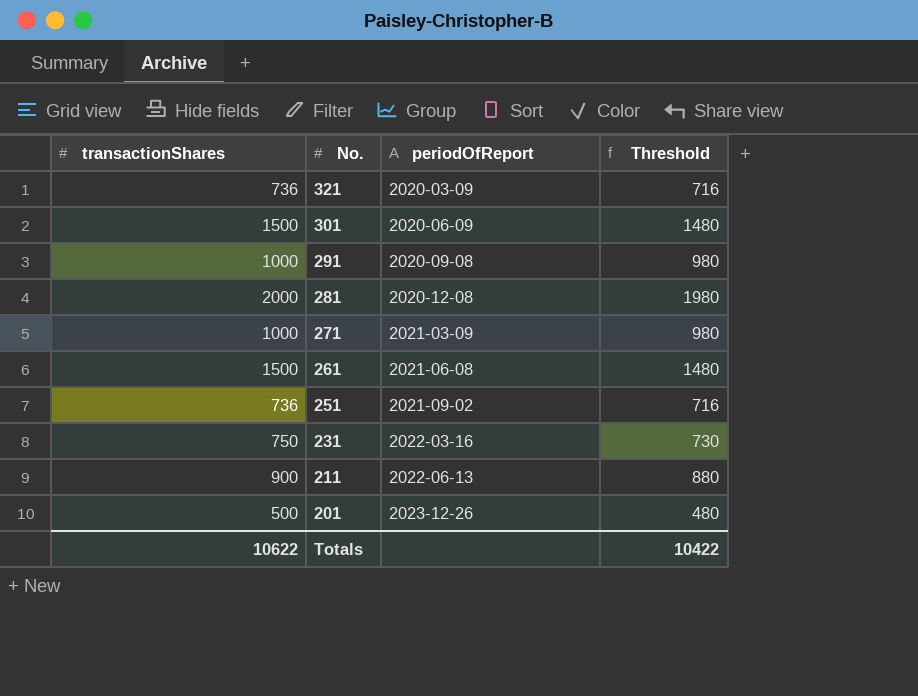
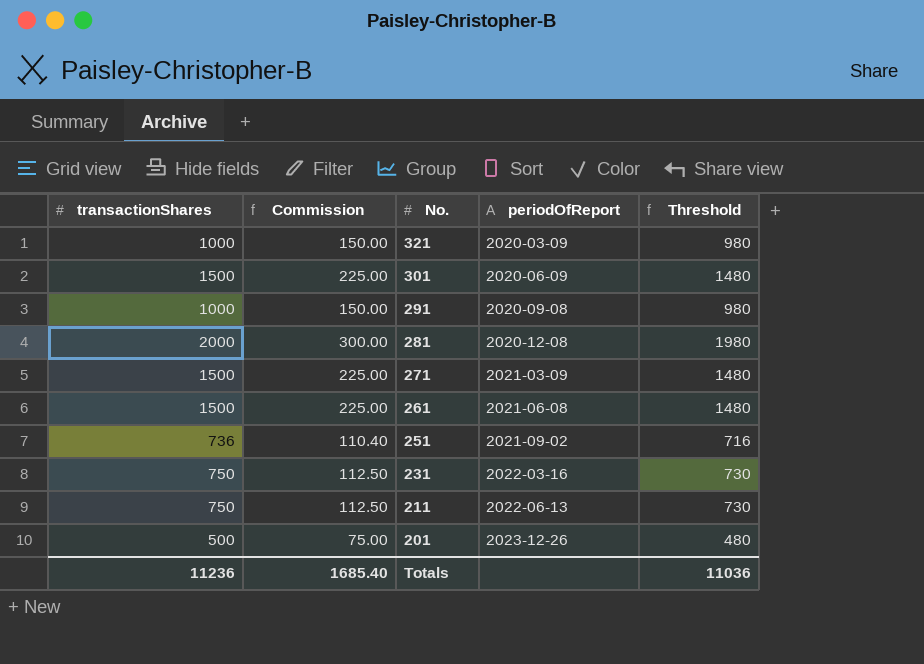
column Commission | formula: none -> [transactionShares] * 0.15
321 | transactionShares: 736 -> 1000
321 | Threshold: 716 -> 980
271 | transactionShares: 1000 -> 1500
271 | Threshold: 980 -> 1480
211 | transactionShares: 900 -> 750
211 | Threshold: 880 -> 730
Totals | transactionShares: 10622 -> 11236
Totals | Threshold: 10422 -> 11036

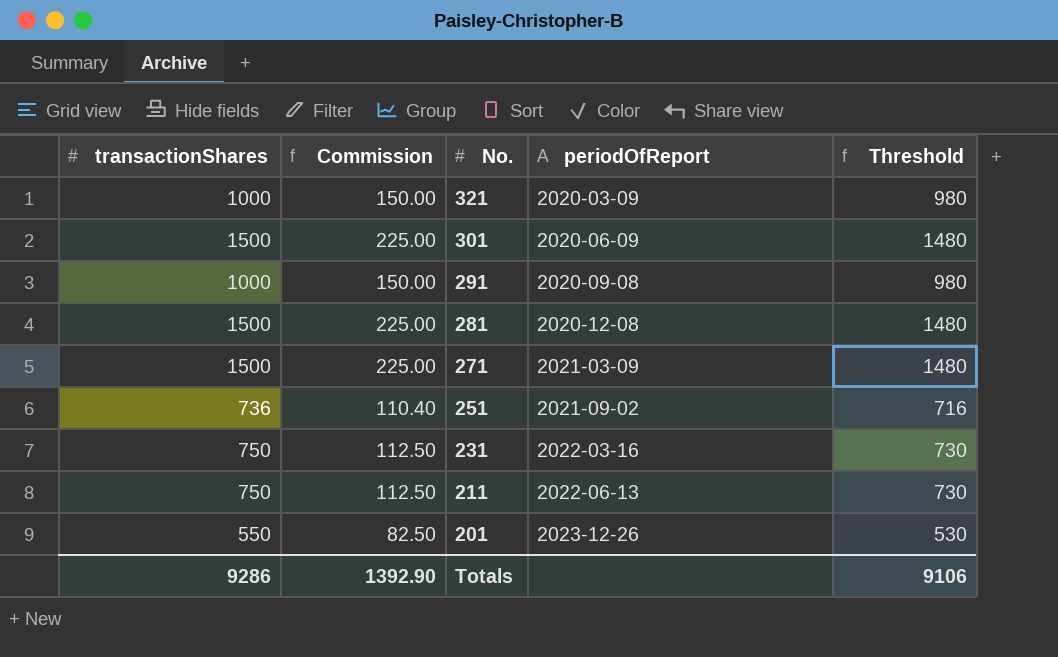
row 261: 1500 | 225.00 | 2021-06-08 | 1480 -> none
281 | transactionShares: 2000 -> 1500
281 | Commission: 300.00 -> 225.00
281 | Threshold: 1980 -> 1480
201 | transactionShares: 500 -> 550
201 | Commission: 75.00 -> 82.50
201 | Threshold: 480 -> 530
Totals | transactionShares: 11236 -> 9286
Totals | Commission: 1685.40 -> 1392.90
Totals | Threshold: 11036 -> 9106

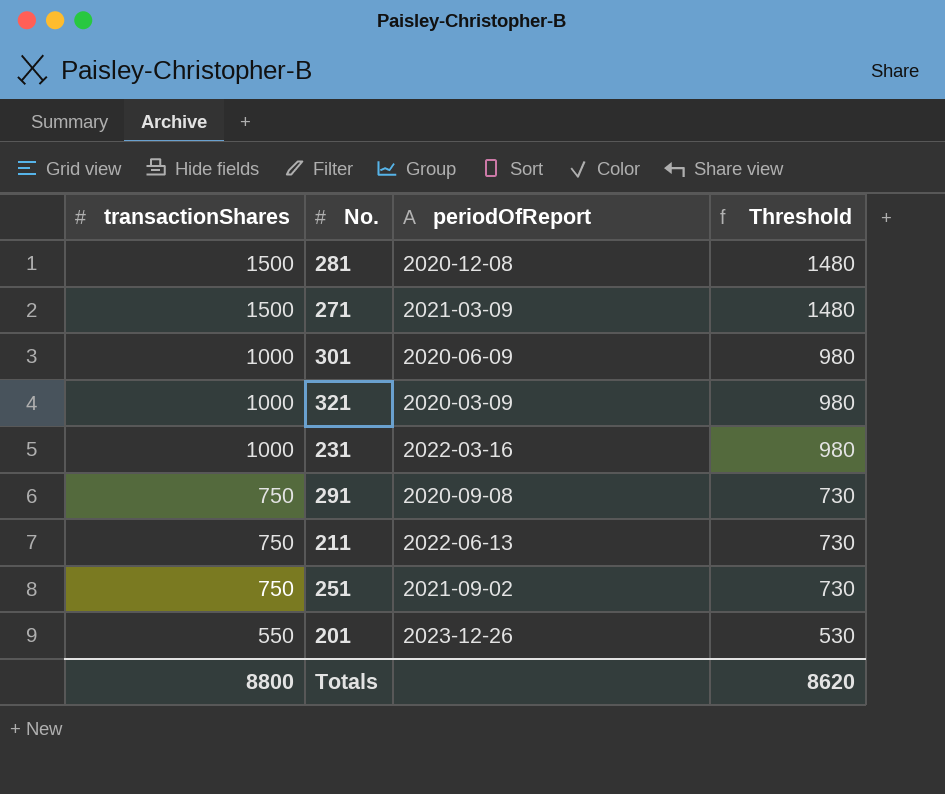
row order: No. descending -> transactionShares descending
column Commission | formula: [transactionShares] * 0.15 -> none
301 | transactionShares: 1500 -> 1000
301 | Threshold: 1480 -> 980
231 | transactionShares: 750 -> 1000
231 | Threshold: 730 -> 980
291 | transactionShares: 1000 -> 750
291 | Threshold: 980 -> 730
251 | transactionShares: 736 -> 750
251 | Threshold: 716 -> 730
Totals | transactionShares: 9286 -> 8800
Totals | Threshold: 9106 -> 8620

